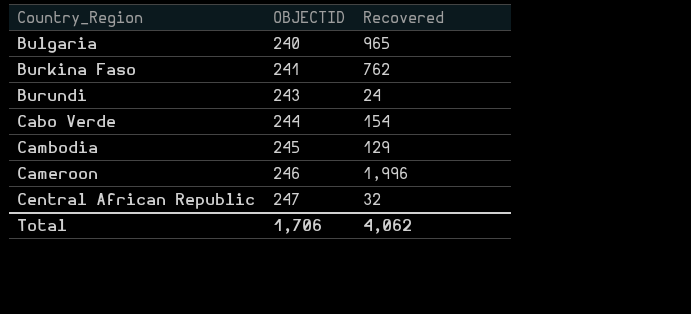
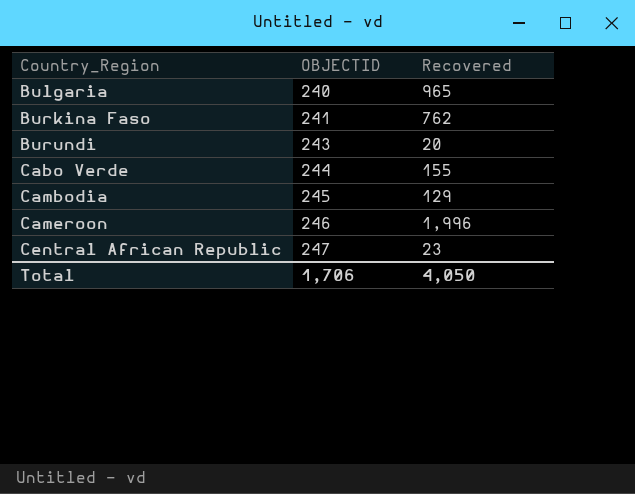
Burundi | Recovered: 24 -> 20
Cabo Verde | Recovered: 154 -> 155
Central African Republic | Recovered: 32 -> 23
Total | Recovered: 4,062 -> 4,050

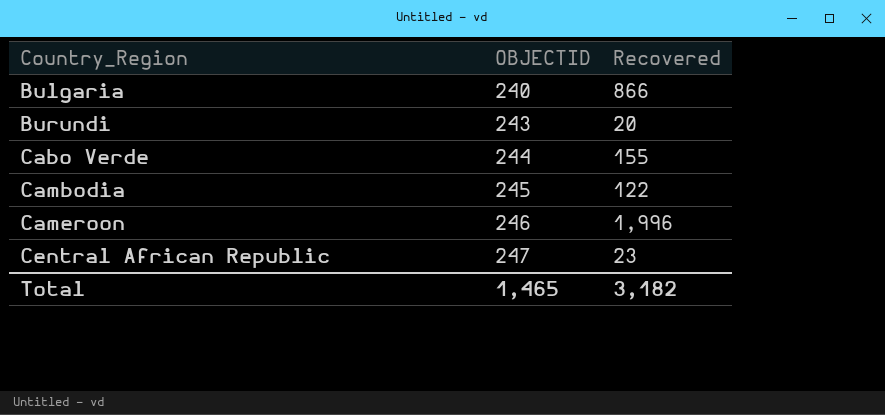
row Burkina Faso: 241 | 762 -> none
Bulgaria | Recovered: 965 -> 866
Cambodia | Recovered: 129 -> 122
Total | OBJECTID: 1,706 -> 1,465
Total | Recovered: 4,050 -> 3,182

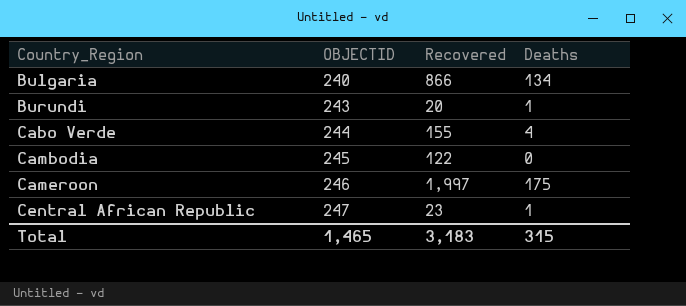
column Deaths | position: none -> 4
Cameroon | Recovered: 1,996 -> 1,997
Total | Recovered: 3,182 -> 3,183

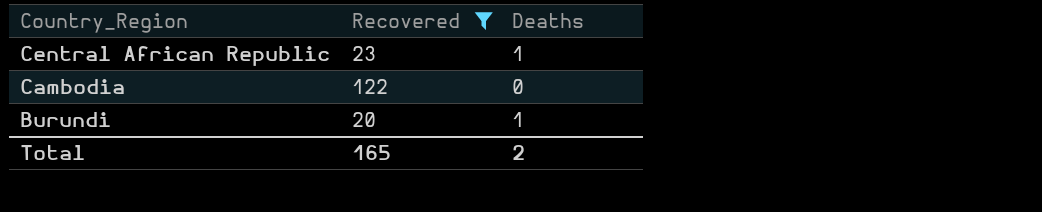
filter: none -> Recovered <= 122
row order: Country_Region ascending -> Country_Region descending
column OBJECTID | position: 2 -> none
Total | Recovered: 3,183 -> 165
Total | Deaths: 315 -> 2

